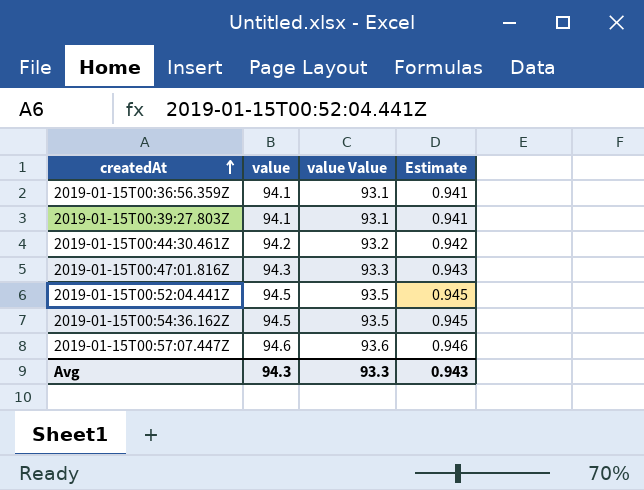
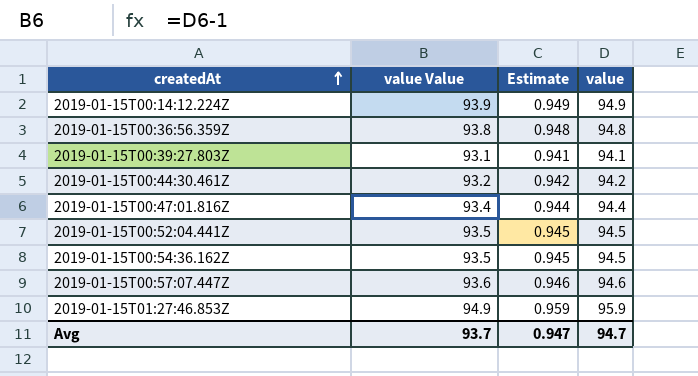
column value | position: 2 -> 4
row 2019-01-15T00:14:12.224Z: none -> 93.9 | 0.949 | 94.9
2019-01-15T00:36:56.359Z | value Value: 93.1 -> 93.8
2019-01-15T00:36:56.359Z | Estimate: 0.941 -> 0.948
2019-01-15T00:36:56.359Z | value: 94.1 -> 94.8
2019-01-15T00:47:01.816Z | value Value: 93.3 -> 93.4
2019-01-15T00:47:01.816Z | Estimate: 0.943 -> 0.944
2019-01-15T00:47:01.816Z | value: 94.3 -> 94.4
row 2019-01-15T01:27:46.853Z: none -> 94.9 | 0.959 | 95.9
Avg | value Value: 93.3 -> 93.7
Avg | Estimate: 0.943 -> 0.947
Avg | value: 94.3 -> 94.7

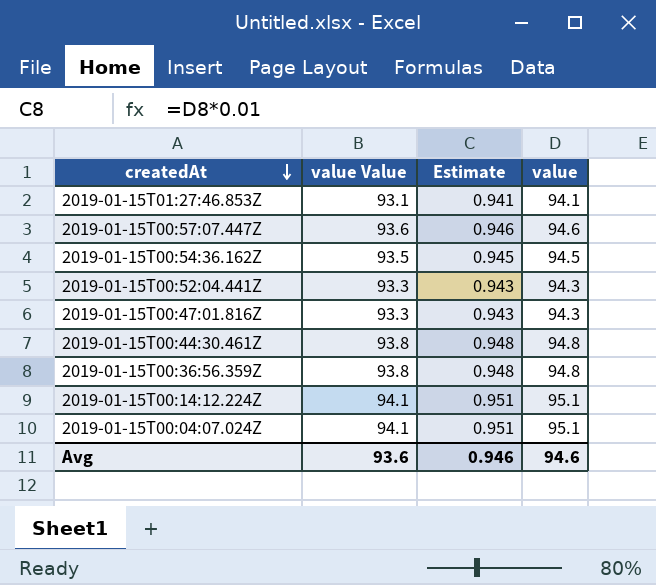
row order: createdAt ascending -> createdAt descending
row 2019-01-15T00:39:27.803Z: 93.1 | 0.941 | 94.1 -> none
2019-01-15T01:27:46.853Z | value Value: 94.9 -> 93.1
2019-01-15T01:27:46.853Z | Estimate: 0.959 -> 0.941
2019-01-15T01:27:46.853Z | value: 95.9 -> 94.1
2019-01-15T00:52:04.441Z | value Value: 93.5 -> 93.3
2019-01-15T00:52:04.441Z | Estimate: 0.945 -> 0.943
2019-01-15T00:52:04.441Z | value: 94.5 -> 94.3
2019-01-15T00:47:01.816Z | value Value: 93.4 -> 93.3
2019-01-15T00:47:01.816Z | Estimate: 0.944 -> 0.943
2019-01-15T00:47:01.816Z | value: 94.4 -> 94.3
2019-01-15T00:44:30.461Z | value Value: 93.2 -> 93.8
2019-01-15T00:44:30.461Z | Estimate: 0.942 -> 0.948
2019-01-15T00:44:30.461Z | value: 94.2 -> 94.8
2019-01-15T00:14:12.224Z | value Value: 93.9 -> 94.1
2019-01-15T00:14:12.224Z | Estimate: 0.949 -> 0.951
2019-01-15T00:14:12.224Z | value: 94.9 -> 95.1
row 2019-01-15T00:04:07.024Z: none -> 94.1 | 0.951 | 95.1
Avg | value Value: 93.7 -> 93.6
Avg | Estimate: 0.947 -> 0.946
Avg | value: 94.7 -> 94.6

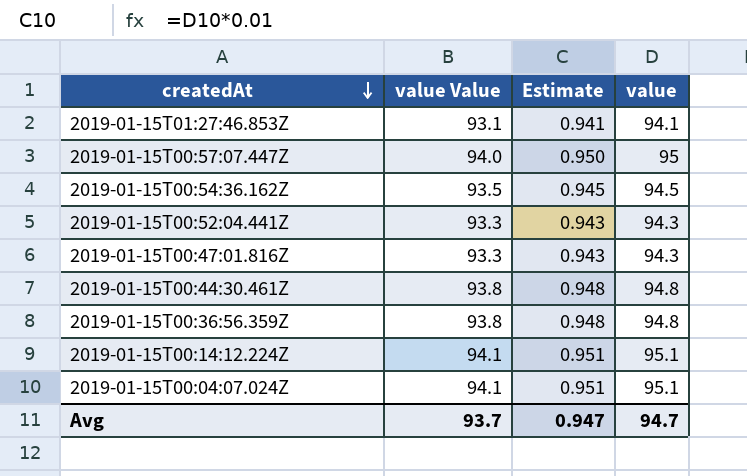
2019-01-15T00:57:07.447Z | value Value: 93.6 -> 94.0
2019-01-15T00:57:07.447Z | Estimate: 0.946 -> 0.950
2019-01-15T00:57:07.447Z | value: 94.6 -> 95
Avg | value Value: 93.6 -> 93.7
Avg | Estimate: 0.946 -> 0.947
Avg | value: 94.6 -> 94.7

